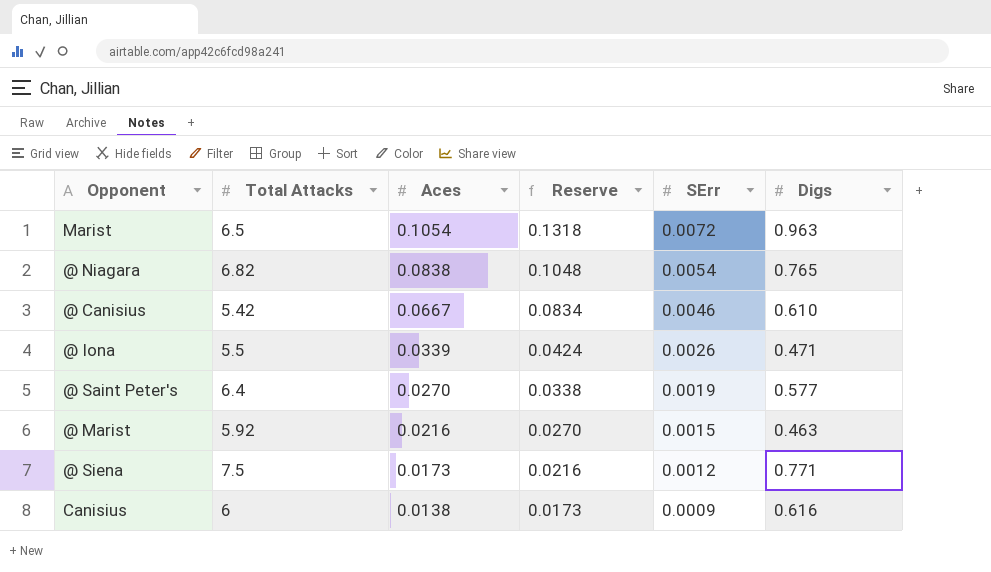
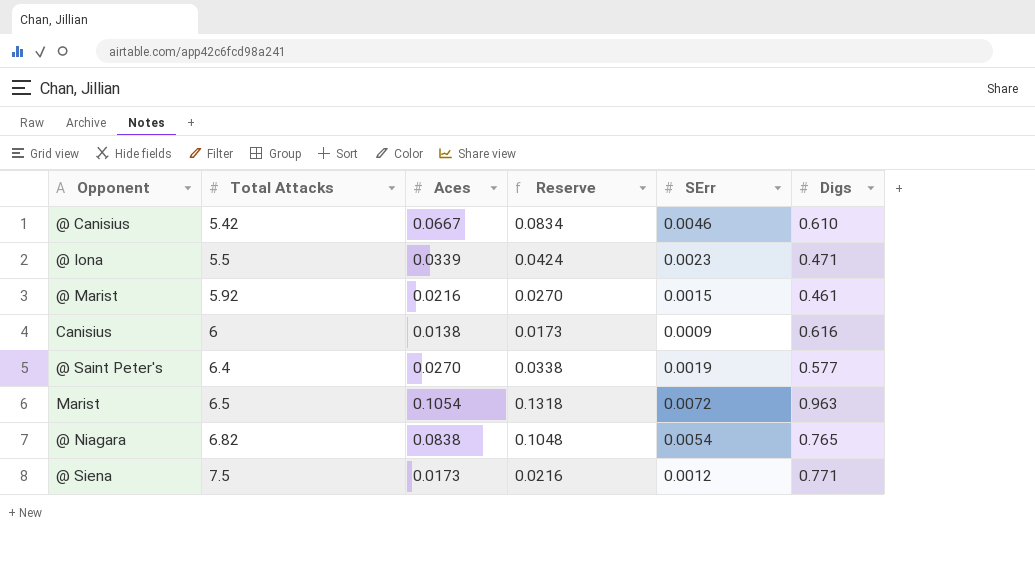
row order: Aces descending -> Total Attacks ascending
@ Iona | SErr: 0.0026 -> 0.0023
@ Marist | Digs: 0.463 -> 0.461

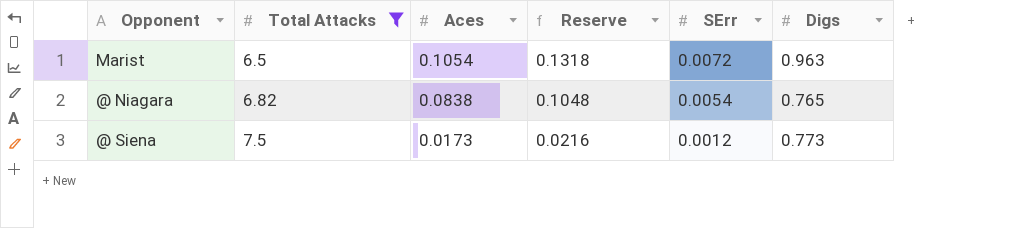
filter: none -> Total Attacks >= 6.5
@ Siena | Digs: 0.771 -> 0.773

